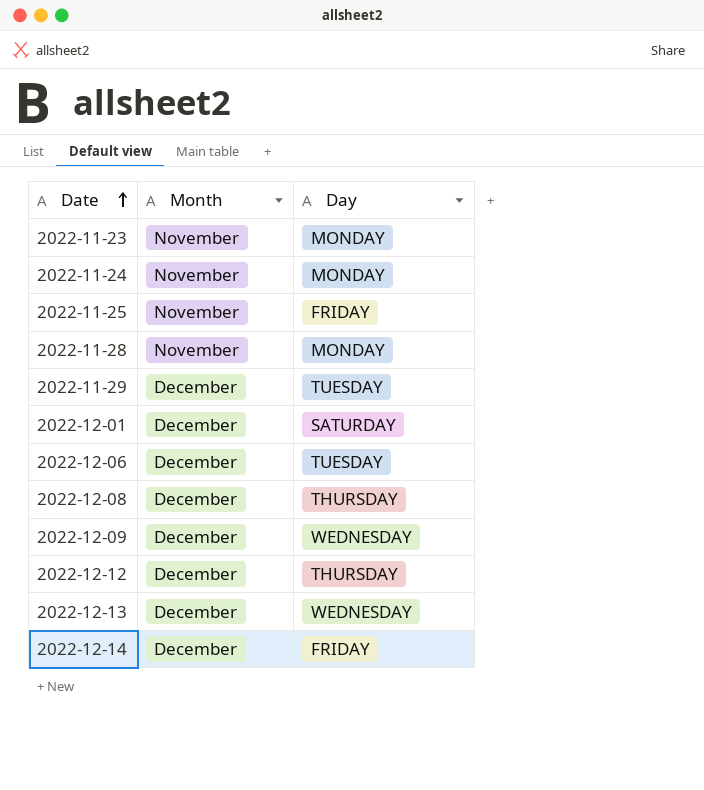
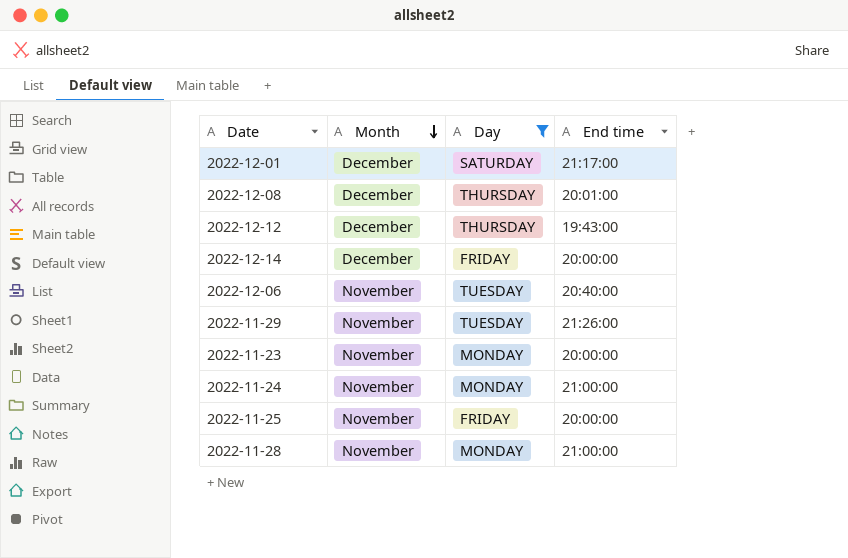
filter: none -> Day != WEDNESDAY
row order: Date ascending -> Month descending
column End time | position: none -> 4
2022-12-06 | Month: December -> November
2022-11-29 | Month: December -> November

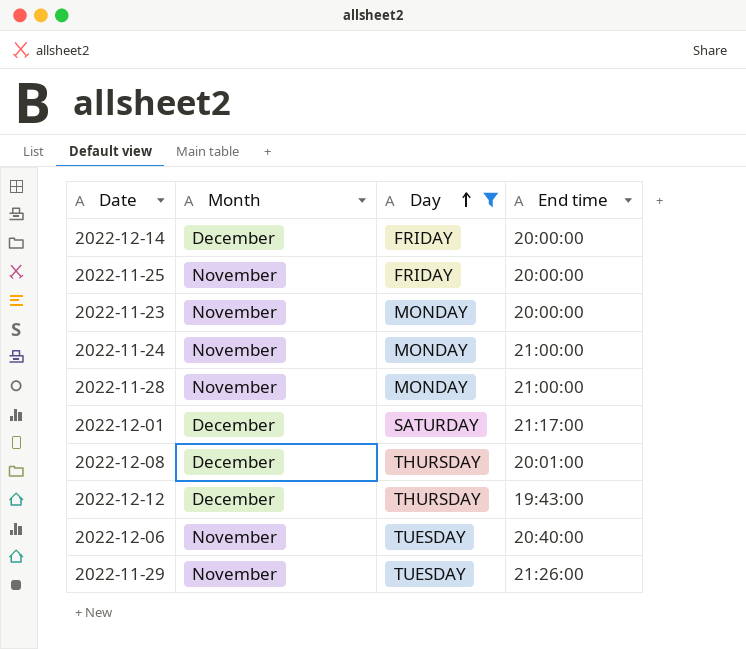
row order: Month descending -> Day ascending

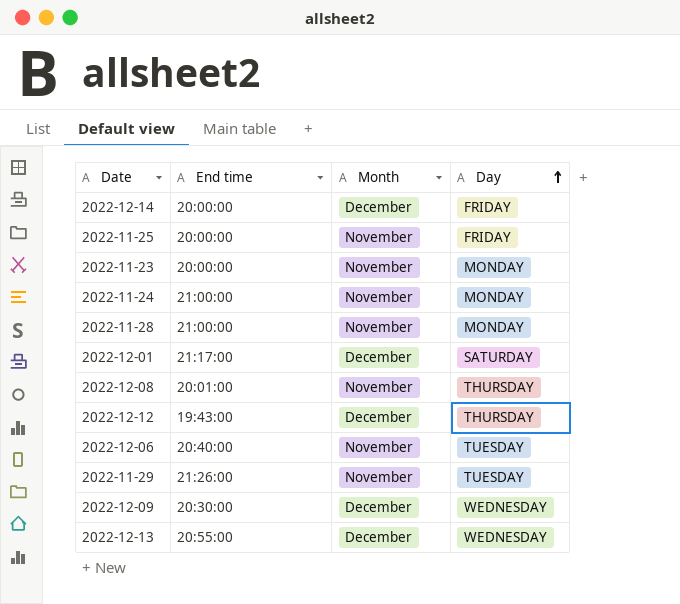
filter: Day != WEDNESDAY -> none
column End time | position: 4 -> 2
2022-12-08 | Month: December -> November

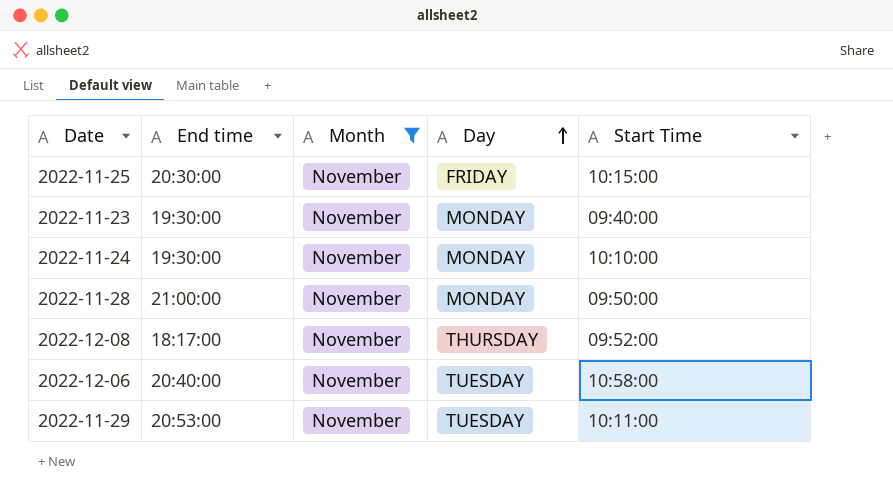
filter: none -> Month = November
column Start Time | position: none -> 5
2022-11-25 | End time: 20:00:00 -> 20:30:00
2022-11-23 | End time: 20:00:00 -> 19:30:00
2022-11-24 | End time: 21:00:00 -> 19:30:00
2022-12-08 | End time: 20:01:00 -> 18:17:00
2022-11-29 | End time: 21:26:00 -> 20:53:00

